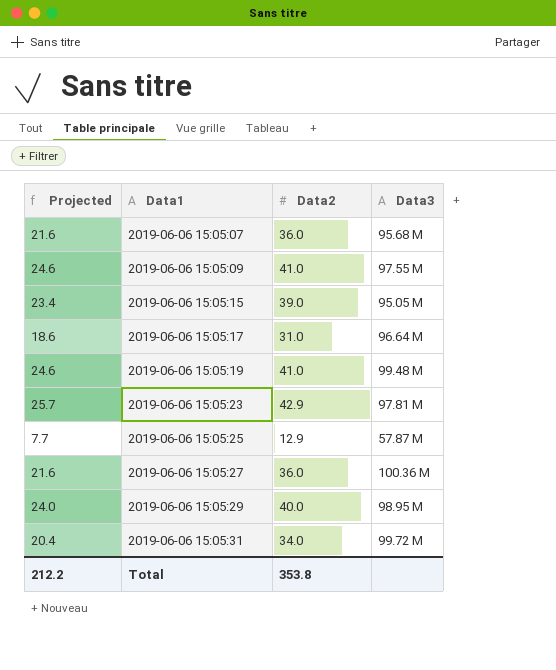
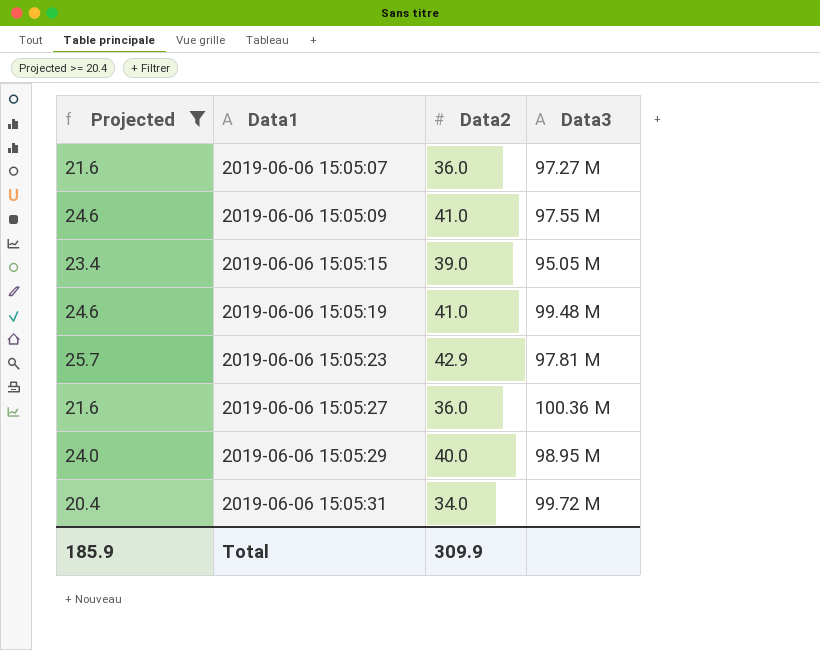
filter: none -> Projected >= 20.4
2019-06-06 15:05:07 | Data3: 95.68 M -> 97.27 M
Total | Projected: 212.2 -> 185.9
Total | Data2: 353.8 -> 309.9

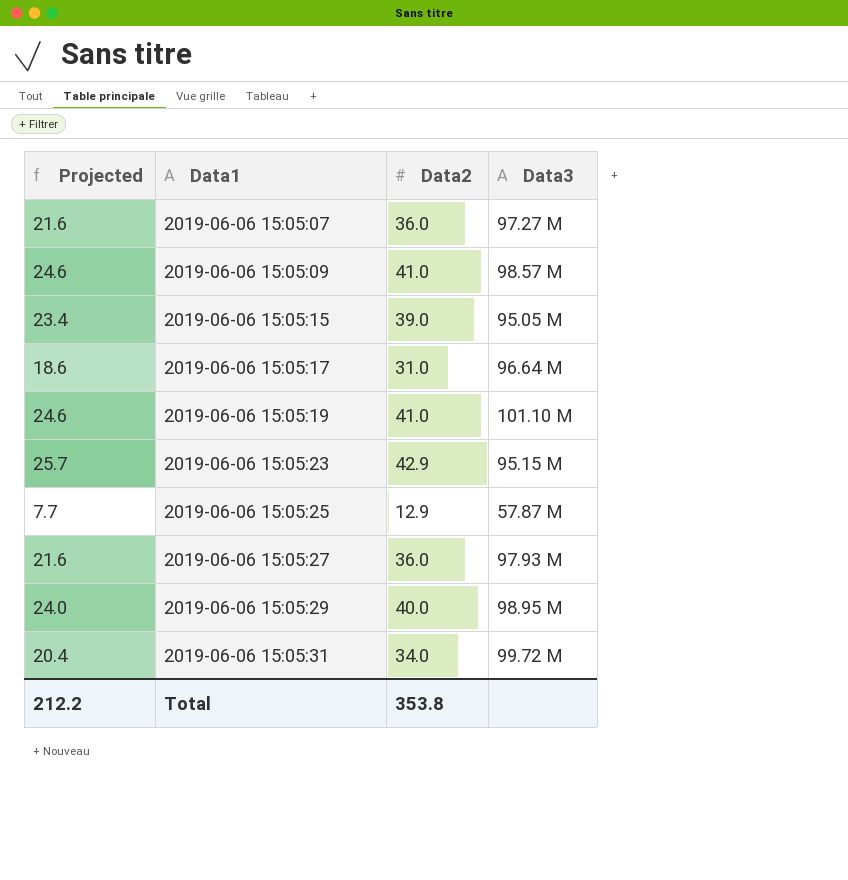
filter: Projected >= 20.4 -> none
2019-06-06 15:05:09 | Data3: 97.55 M -> 98.57 M
2019-06-06 15:05:19 | Data3: 99.48 M -> 101.10 M
2019-06-06 15:05:23 | Data3: 97.81 M -> 95.15 M
2019-06-06 15:05:27 | Data3: 100.36 M -> 97.93 M
Total | Projected: 185.9 -> 212.2
Total | Data2: 309.9 -> 353.8

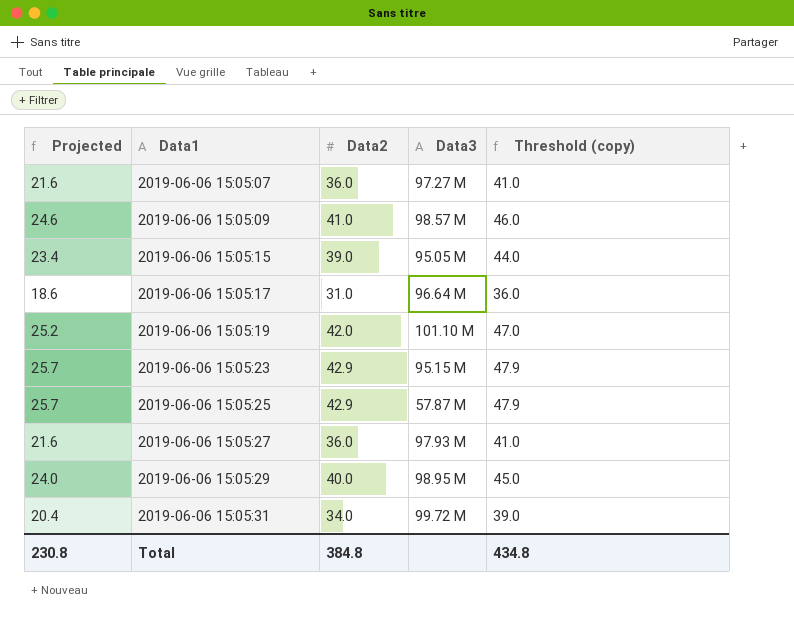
column Threshold (copy) | formula: none -> [Data2] + 5
2019-06-06 15:05:19 | Projected: 24.6 -> 25.2
2019-06-06 15:05:19 | Data2: 41.0 -> 42.0
2019-06-06 15:05:25 | Projected: 7.7 -> 25.7
2019-06-06 15:05:25 | Data2: 12.9 -> 42.9
Total | Projected: 212.2 -> 230.8
Total | Data2: 353.8 -> 384.8

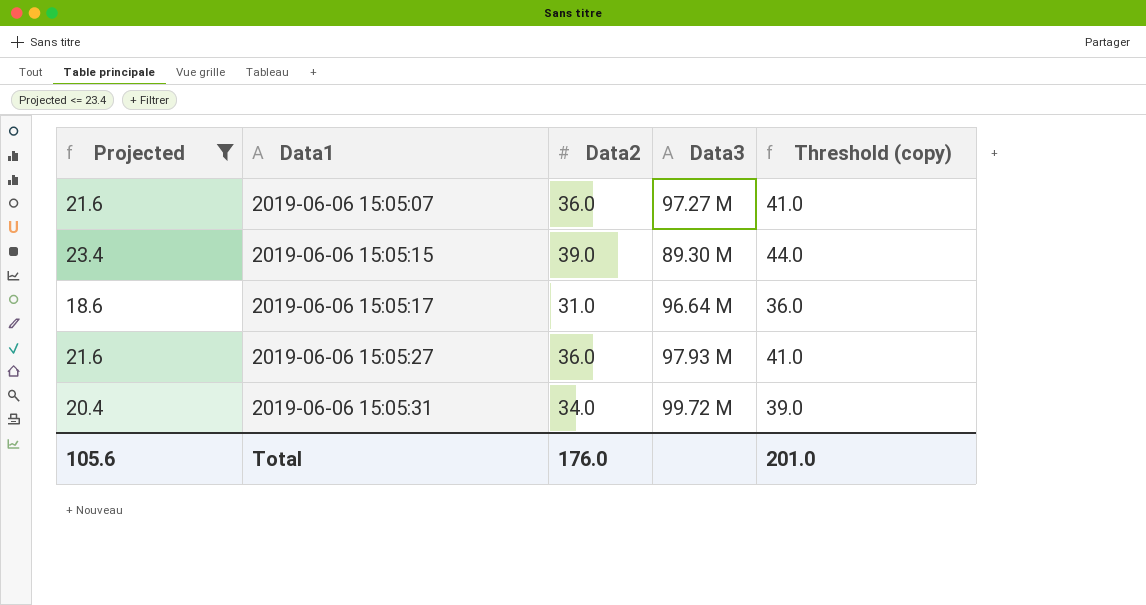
filter: none -> Projected <= 23.4
2019-06-06 15:05:15 | Data3: 95.05 M -> 89.30 M
Total | Projected: 230.8 -> 105.6
Total | Data2: 384.8 -> 176.0
Total | Threshold (copy): 434.8 -> 201.0

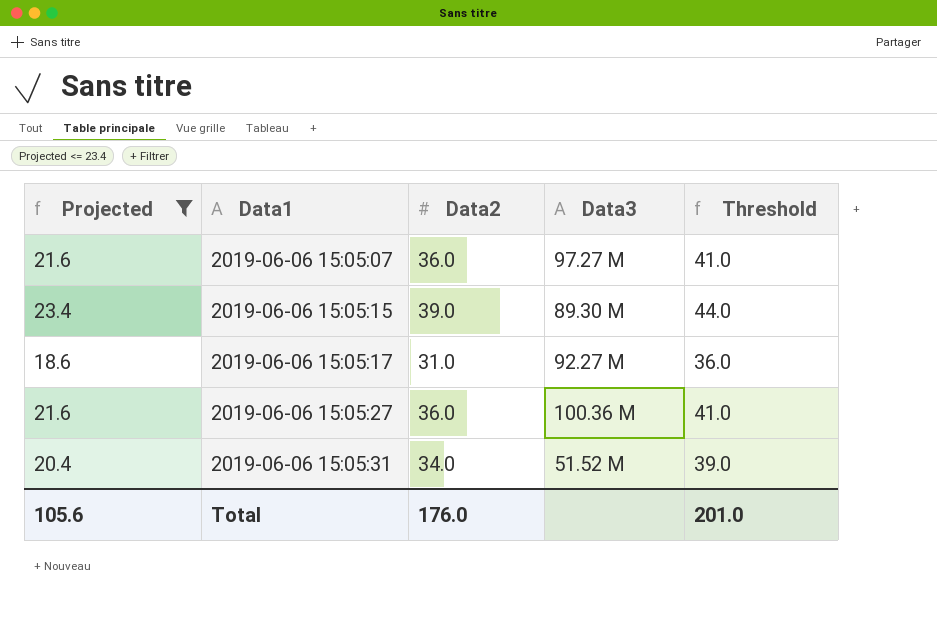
column name: Threshold (copy) -> Threshold
2019-06-06 15:05:17 | Data3: 96.64 M -> 92.27 M
2019-06-06 15:05:27 | Data3: 97.93 M -> 100.36 M
2019-06-06 15:05:31 | Data3: 99.72 M -> 51.52 M

